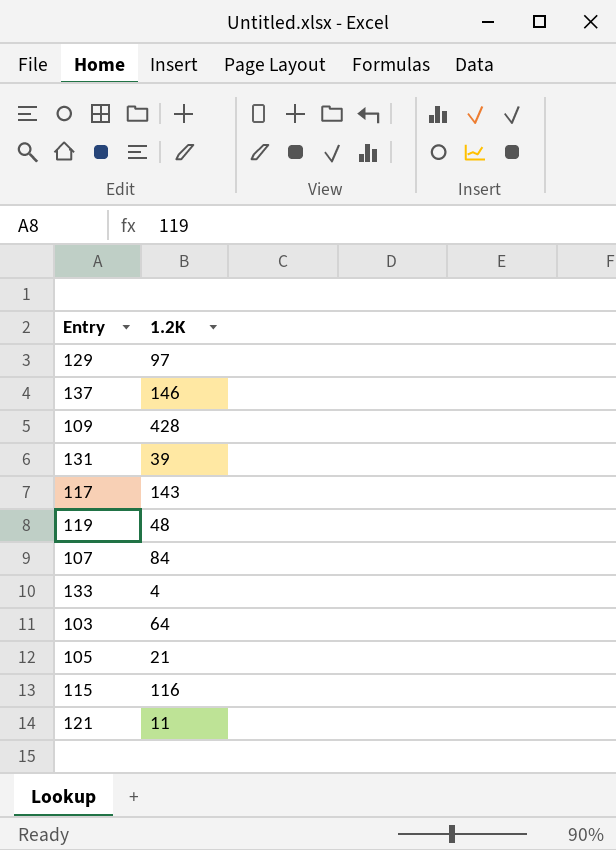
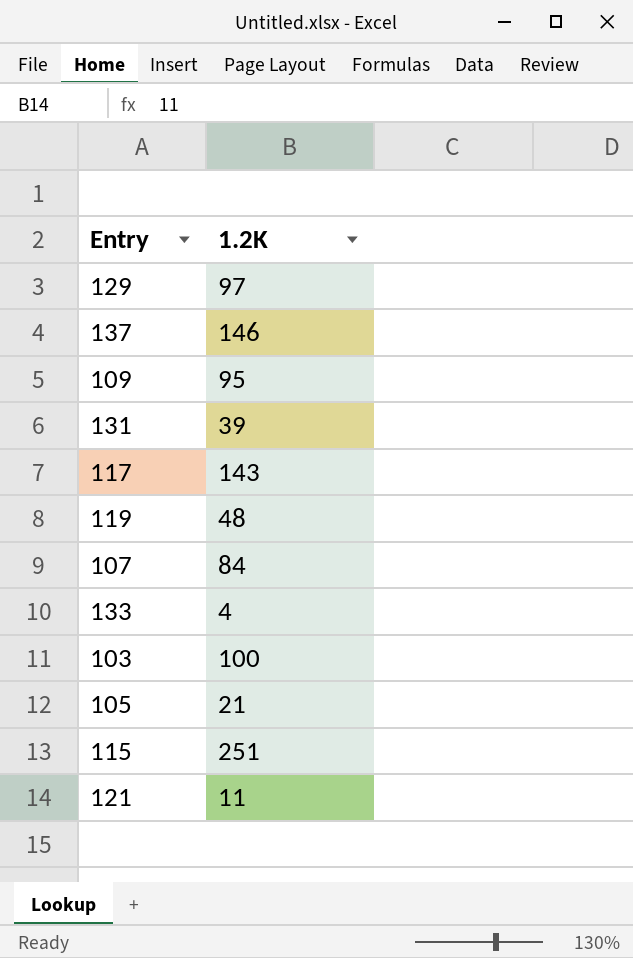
109 | 1.2K: 428 -> 95
103 | 1.2K: 64 -> 100
115 | 1.2K: 116 -> 251

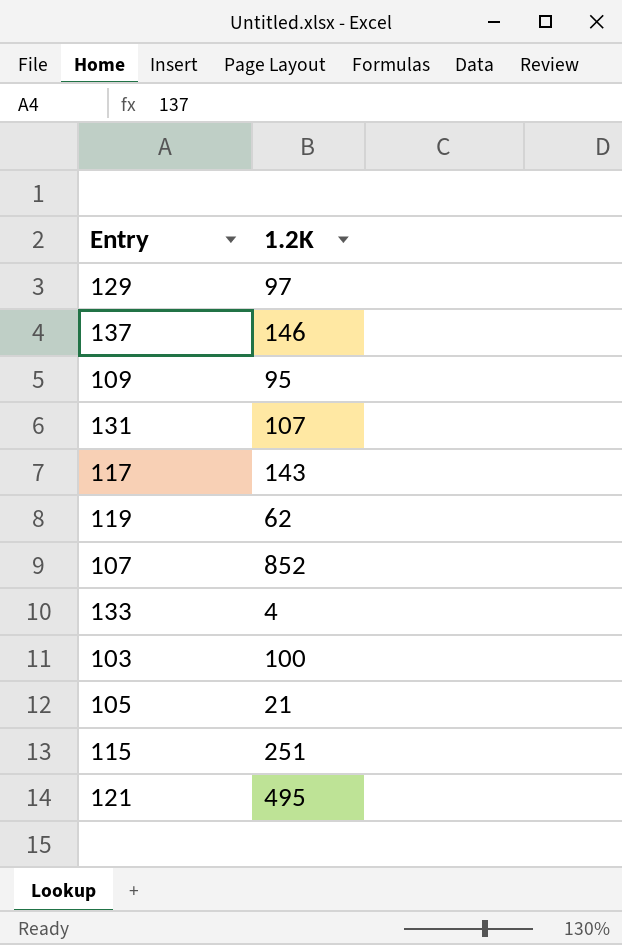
131 | 1.2K: 39 -> 107
119 | 1.2K: 48 -> 62
107 | 1.2K: 84 -> 852
121 | 1.2K: 11 -> 495

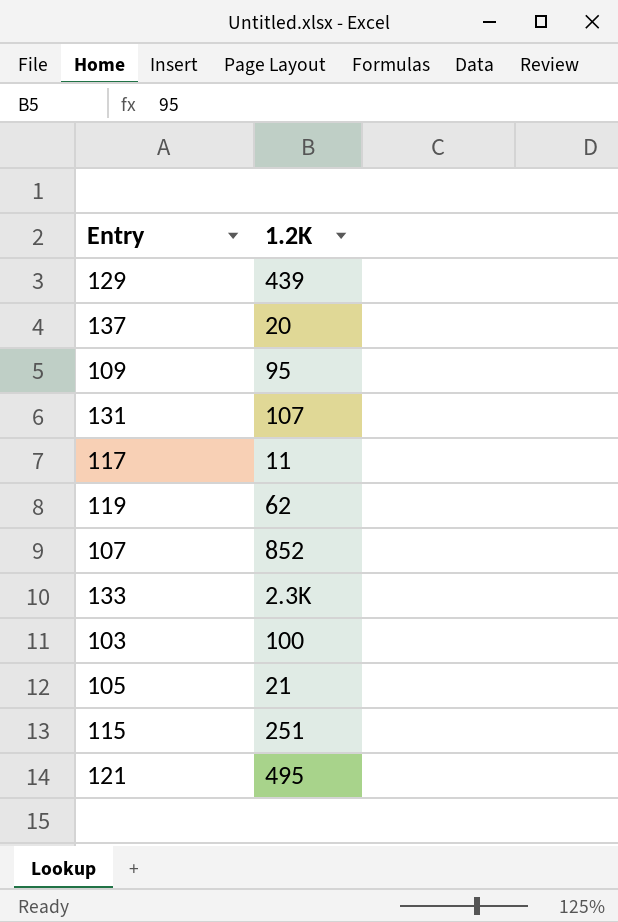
129 | 1.2K: 97 -> 439
137 | 1.2K: 146 -> 20
117 | 1.2K: 143 -> 11
133 | 1.2K: 4 -> 2.3K

